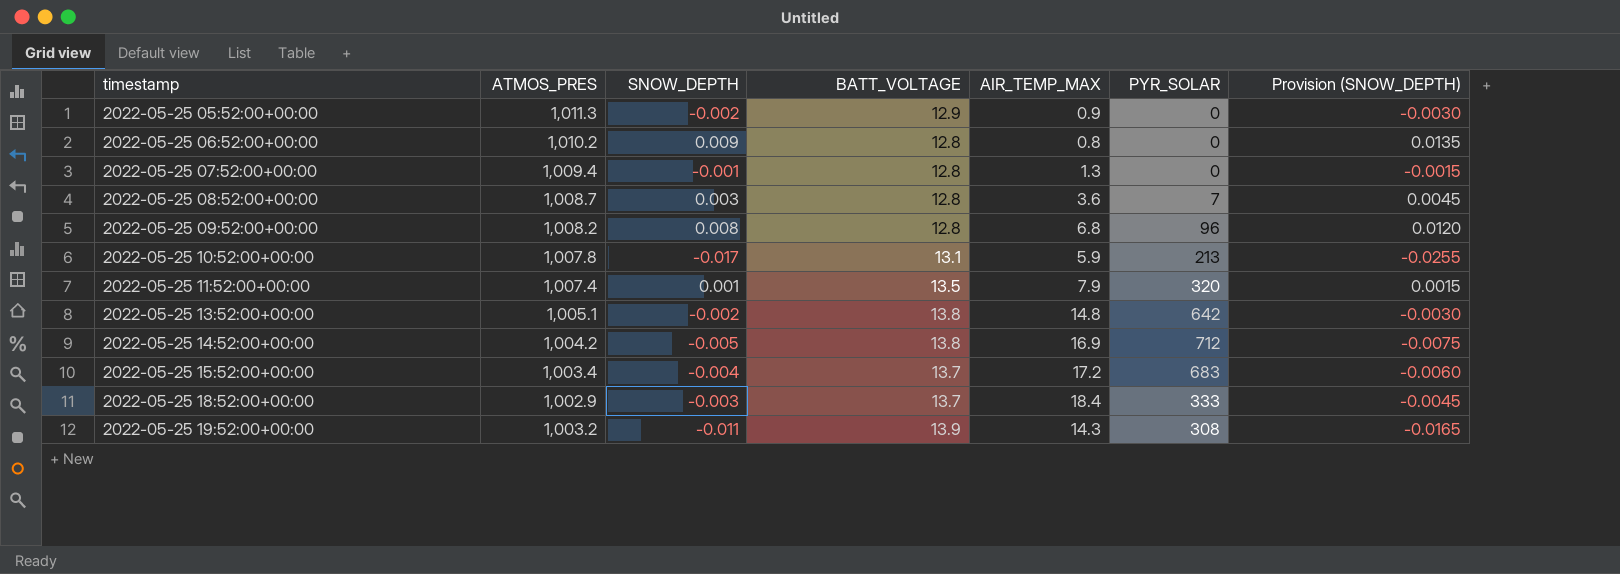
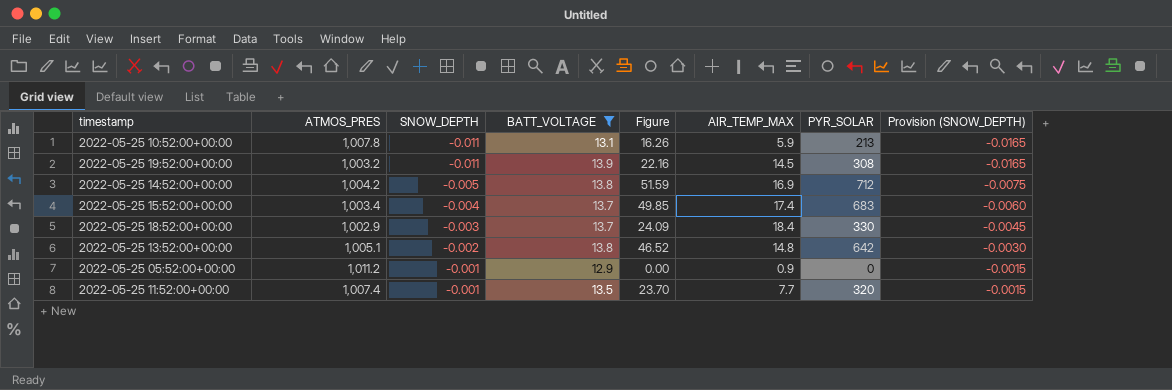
filter: none -> BATT_VOLTAGE != 12.8
row order: timestamp ascending -> SNOW_DEPTH ascending
column Figure | formula: none -> [PYR_SOLAR] / [BATT_VOLTAGE]
2022-05-25 10:52:00+00:00 | SNOW_DEPTH: -0.017 -> -0.011
2022-05-25 10:52:00+00:00 | Provision (SNOW_DEPTH): -0.0255 -> -0.0165
2022-05-25 19:52:00+00:00 | AIR_TEMP_MAX: 14.3 -> 14.5
2022-05-25 15:52:00+00:00 | AIR_TEMP_MAX: 17.2 -> 17.4
2022-05-25 18:52:00+00:00 | PYR_SOLAR: 333 -> 330
2022-05-25 05:52:00+00:00 | ATMOS_PRES: 1,011.3 -> 1,011.2
2022-05-25 05:52:00+00:00 | SNOW_DEPTH: -0.002 -> -0.001
2022-05-25 05:52:00+00:00 | Provision (SNOW_DEPTH): -0.0030 -> -0.0015
2022-05-25 11:52:00+00:00 | SNOW_DEPTH: 0.001 -> -0.001
2022-05-25 11:52:00+00:00 | AIR_TEMP_MAX: 7.9 -> 7.7
2022-05-25 11:52:00+00:00 | Provision (SNOW_DEPTH): 0.0015 -> -0.0015

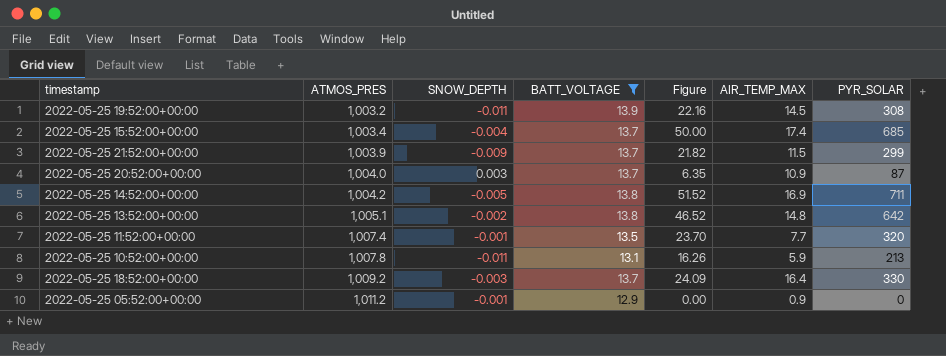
row order: SNOW_DEPTH ascending -> ATMOS_PRES ascending
column Provision (SNOW_DEPTH) | formula: [SNOW_DEPTH] * 1.5 -> none
2022-05-25 15:52:00+00:00 | Figure: 49.85 -> 50.00
2022-05-25 15:52:00+00:00 | PYR_SOLAR: 683 -> 685
row 2022-05-25 21:52:00+00:00: none -> 1,003.9 | -0.009 | 13.7 | 21.82 | 11.5 | 299
row 2022-05-25 20:52:00+00:00: none -> 1,004.0 | 0.003 | 13.7 | 6.35 | 10.9 | 87
2022-05-25 14:52:00+00:00 | Figure: 51.59 -> 51.52
2022-05-25 14:52:00+00:00 | PYR_SOLAR: 712 -> 711
2022-05-25 18:52:00+00:00 | ATMOS_PRES: 1,002.9 -> 1,009.2
2022-05-25 18:52:00+00:00 | AIR_TEMP_MAX: 18.4 -> 16.4

